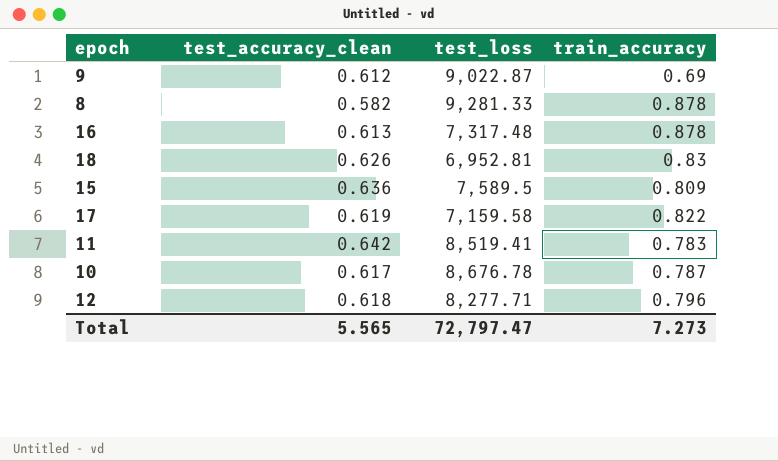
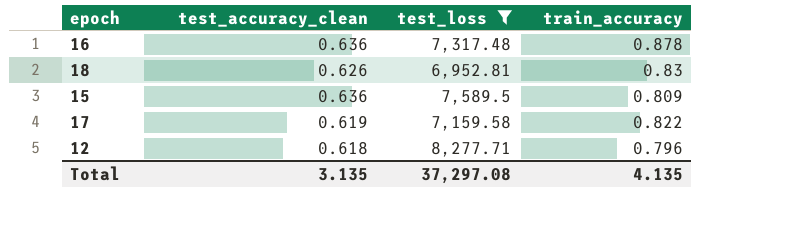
filter: none -> test_loss <= 8,277.71
16 | test_accuracy_clean: 0.613 -> 0.636
Total | test_accuracy_clean: 5.565 -> 3.135
Total | test_loss: 72,797.47 -> 37,297.08
Total | train_accuracy: 7.273 -> 4.135

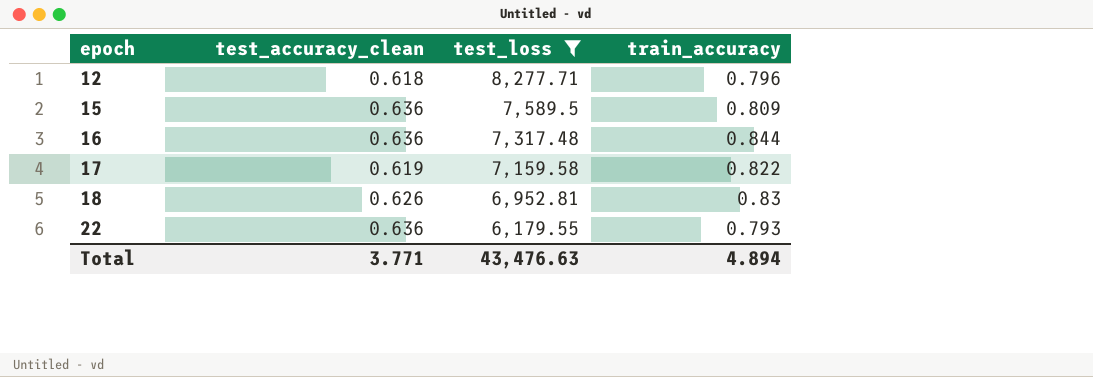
row order: none -> epoch ascending
16 | train_accuracy: 0.878 -> 0.844
row 22: none -> 0.636 | 6,179.55 | 0.793
Total | test_accuracy_clean: 3.135 -> 3.771
Total | test_loss: 37,297.08 -> 43,476.63
Total | train_accuracy: 4.135 -> 4.894

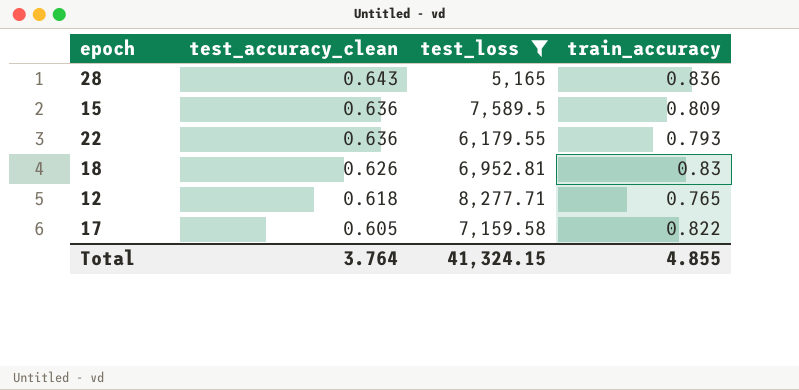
row order: epoch ascending -> test_accuracy_clean descending
row 16: 0.636 | 7,317.48 | 0.844 -> none
row 28: none -> 0.643 | 5,165 | 0.836
12 | train_accuracy: 0.796 -> 0.765
17 | test_accuracy_clean: 0.619 -> 0.605
Total | test_accuracy_clean: 3.771 -> 3.764
Total | test_loss: 43,476.63 -> 41,324.15
Total | train_accuracy: 4.894 -> 4.855

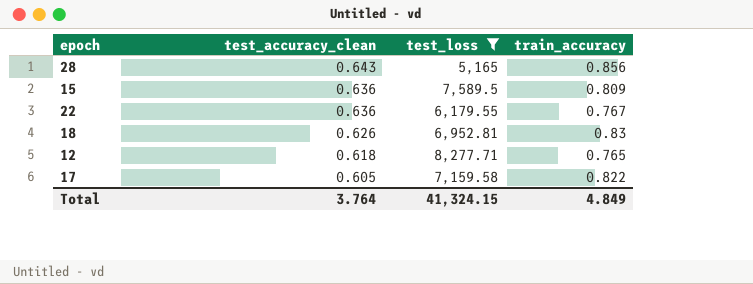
28 | train_accuracy: 0.836 -> 0.856
22 | train_accuracy: 0.793 -> 0.767
Total | train_accuracy: 4.855 -> 4.849

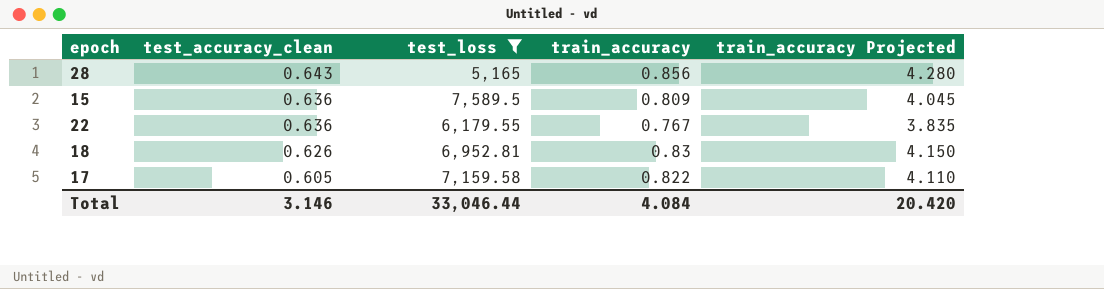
column train_accuracy Projected | formula: none -> [train_accuracy] * 5
row 12: 0.618 | 8,277.71 | 0.765 -> none
Total | test_accuracy_clean: 3.764 -> 3.146
Total | test_loss: 41,324.15 -> 33,046.44
Total | train_accuracy: 4.849 -> 4.084

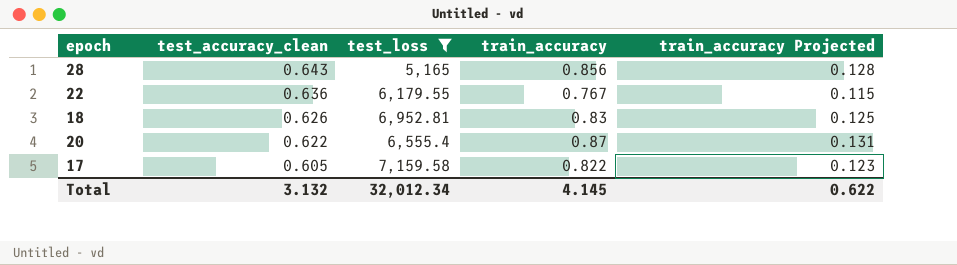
column train_accuracy Projected | formula: [train_accuracy] * 5 -> [train_accuracy] * 0.15
row 15: 0.636 | 7,589.5 | 0.809 | 4.045 -> none
row 20: none -> 0.622 | 6,555.4 | 0.87 | 0.131
Total | test_accuracy_clean: 3.146 -> 3.132
Total | test_loss: 33,046.44 -> 32,012.34
Total | train_accuracy: 4.084 -> 4.145
Total | train_accuracy Projected: 20.420 -> 0.622

